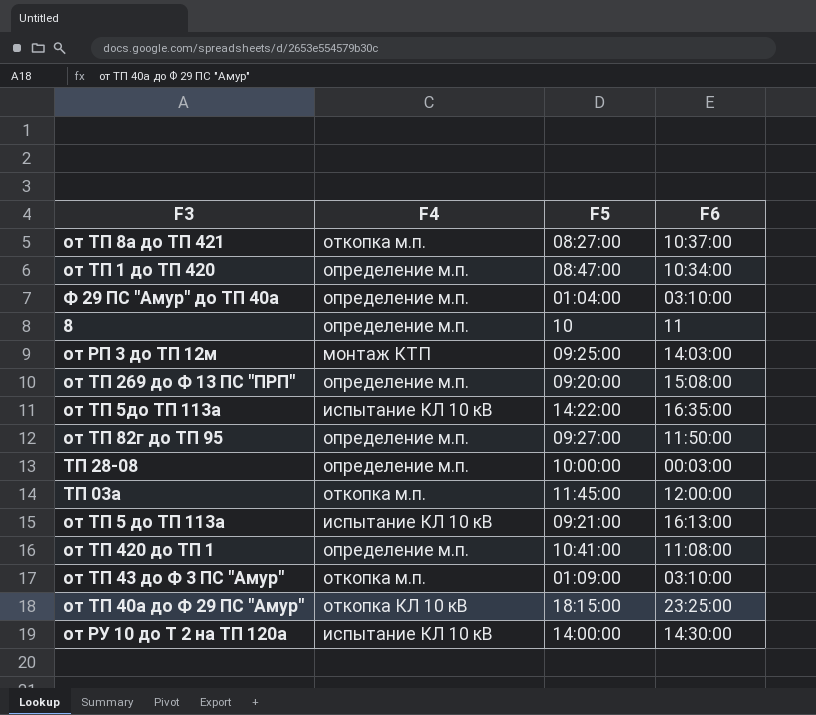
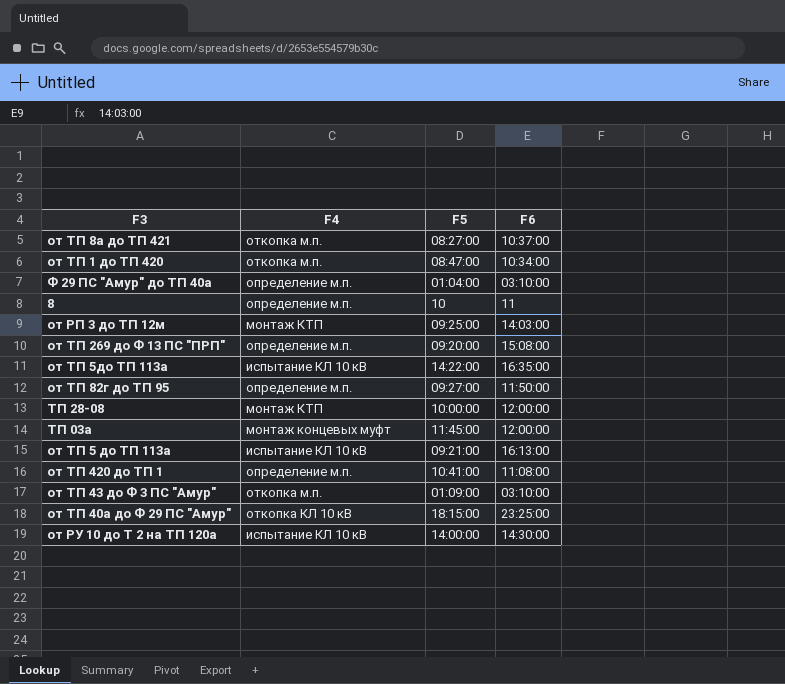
от ТП 1 до ТП 420 | F4: определение м.п. -> откопка м.п.
ТП 28-08 | F4: определение м.п. -> монтаж КТП
ТП 28-08 | F6: 00:03:00 -> 12:00:00
ТП 03а | F4: откопка м.п. -> монтаж концевых муфт

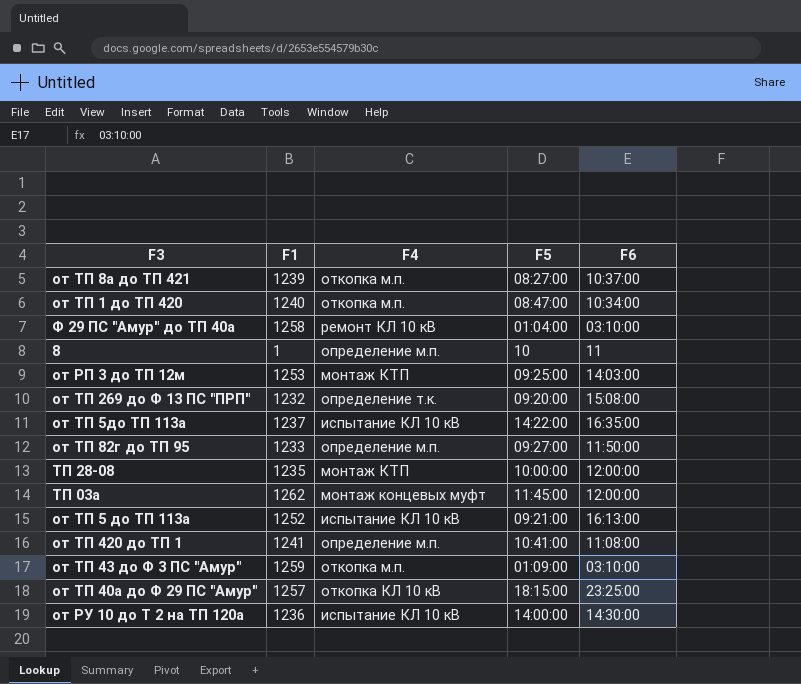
column F1 | position: none -> 2
Ф 29 ПС "Амур" до ТП 40а | F4: определение м.п. -> ремонт КЛ 10 кВ
от ТП 269 до Ф 13 ПС "ПРП" | F4: определение м.п. -> определение т.к.

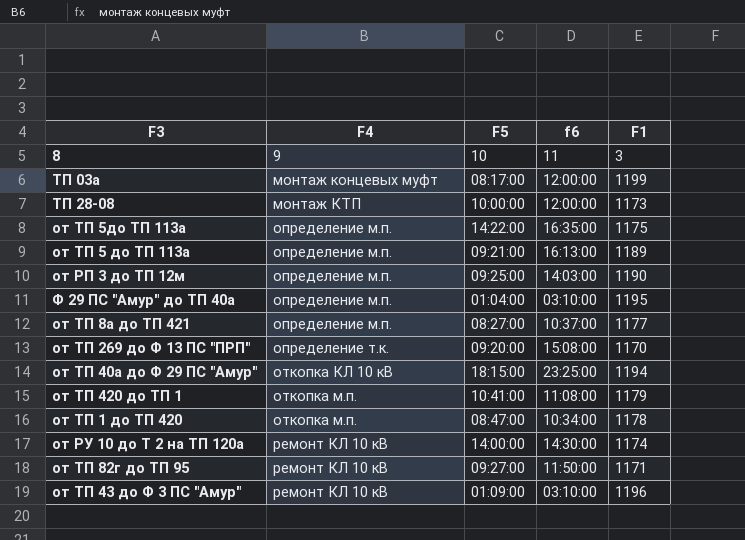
row order: none -> F4 ascending
column name: F6 -> f6
column F1 | position: 2 -> 5
8 | F4: определение м.п. -> 9
8 | F1: 1 -> 3
ТП 03а | F5: 11:45:00 -> 08:17:00
ТП 03а | F1: 1262 -> 1199
ТП 28-08 | F1: 1235 -> 1173
от ТП 5до ТП 113а | F4: испытание КЛ 10 кВ -> определение м.п.
от ТП 5до ТП 113а | F1: 1237 -> 1175
от ТП 5 до ТП 113а | F4: испытание КЛ 10 кВ -> определение м.п.
от ТП 5 до ТП 113а | F1: 1252 -> 1189
от РП 3 до ТП 12м | F4: монтаж КТП -> определение м.п.
от РП 3 до ТП 12м | F1: 1253 -> 1190
Ф 29 ПС "Амур" до ТП 40а | F4: ремонт КЛ 10 кВ -> определение м.п.
Ф 29 ПС "Амур" до ТП 40а | F1: 1258 -> 1195
от ТП 8а до ТП 421 | F4: откопка м.п. -> определение м.п.
от ТП 8а до ТП 421 | F1: 1239 -> 1177
от ТП 269 до Ф 13 ПС "ПРП" | F1: 1232 -> 1170
от ТП 40а до Ф 29 ПС "Амур" | F1: 1257 -> 1194
от ТП 420 до ТП 1 | F4: определение м.п. -> откопка м.п.
от ТП 420 до ТП 1 | F1: 1241 -> 1179
от ТП 1 до ТП 420 | F1: 1240 -> 1178
от РУ 10 до Т 2 на ТП 120а | F4: испытание КЛ 10 кВ -> ремонт КЛ 10 кВ
от РУ 10 до Т 2 на ТП 120а | F1: 1236 -> 1174
от ТП 82г до ТП 95 | F4: определение м.п. -> ремонт КЛ 10 кВ
от ТП 82г до ТП 95 | F1: 1233 -> 1171
от ТП 43 до Ф 3 ПС "Амур" | F4: откопка м.п. -> ремонт КЛ 10 кВ
от ТП 43 до Ф 3 ПС "Амур" | F1: 1259 -> 1196

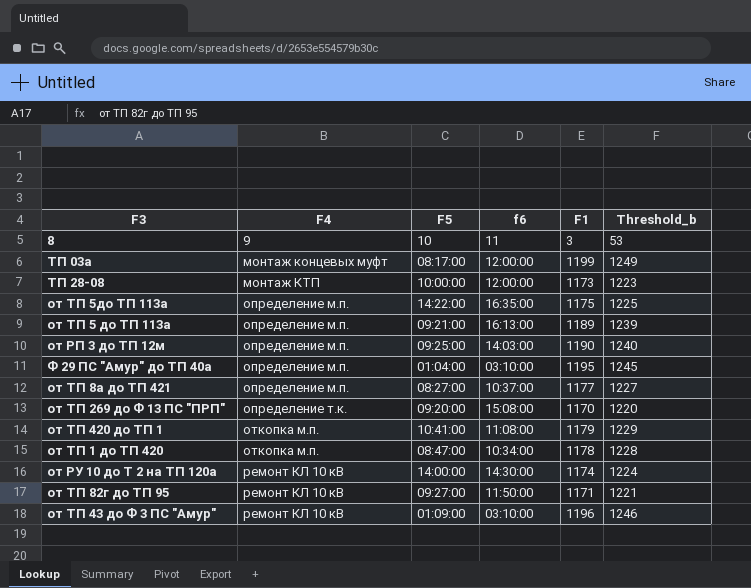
column Threshold_b | formula: none -> [F1] + 50
row от ТП 40а до Ф 29 ПС "Амур": откопка КЛ 10 кВ | 18:15:00 | 23:25:00 | 1194 -> none

